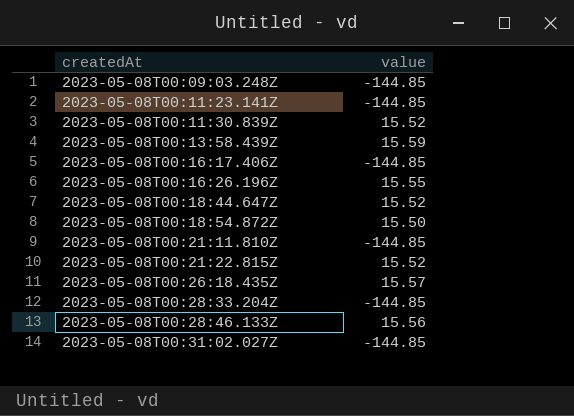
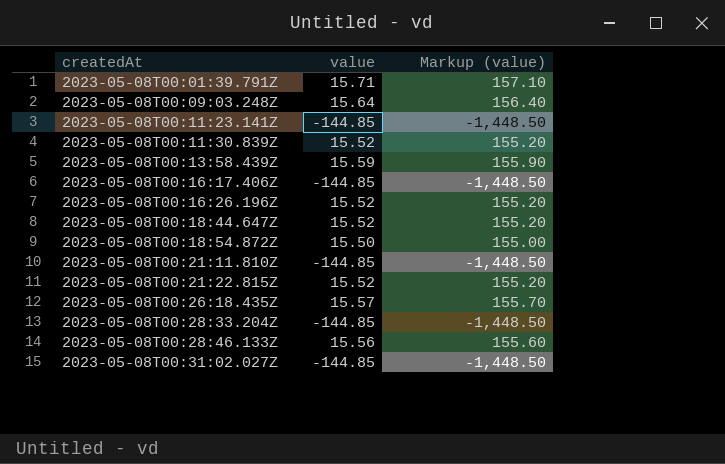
column Markup (value) | formula: none -> [value] * 10
row 2023-05-08T00:01:39.791Z: none -> 15.71 | 157.10
2023-05-08T00:09:03.248Z | value: -144.85 -> 15.64
2023-05-08T00:16:26.196Z | value: 15.55 -> 15.52

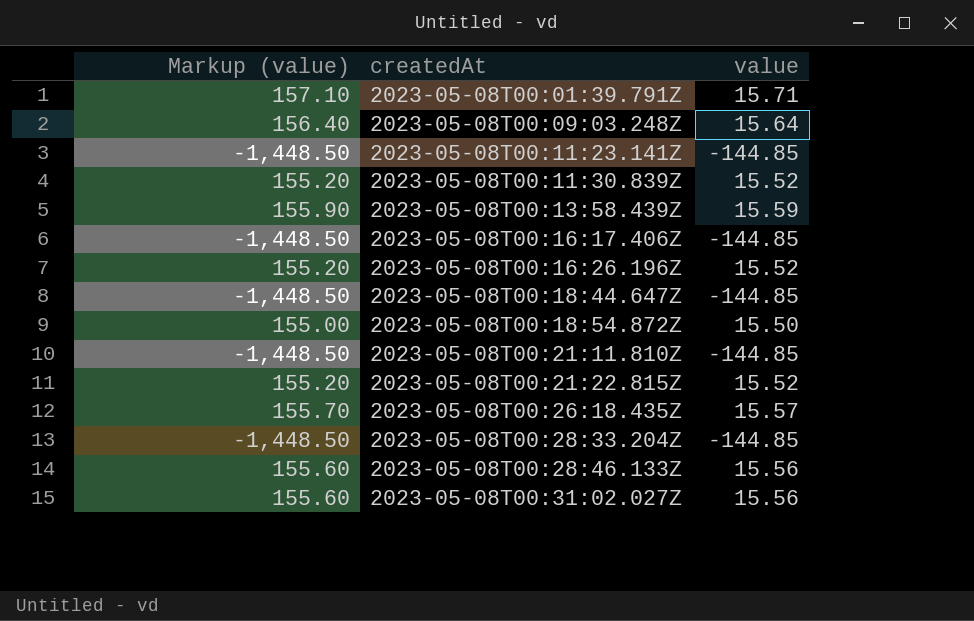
column Markup (value) | position: 3 -> 1
2023-05-08T00:18:44.647Z | Markup (value): 155.20 -> -1,448.50
2023-05-08T00:18:44.647Z | value: 15.52 -> -144.85
2023-05-08T00:31:02.027Z | Markup (value): -1,448.50 -> 155.60
2023-05-08T00:31:02.027Z | value: -144.85 -> 15.56

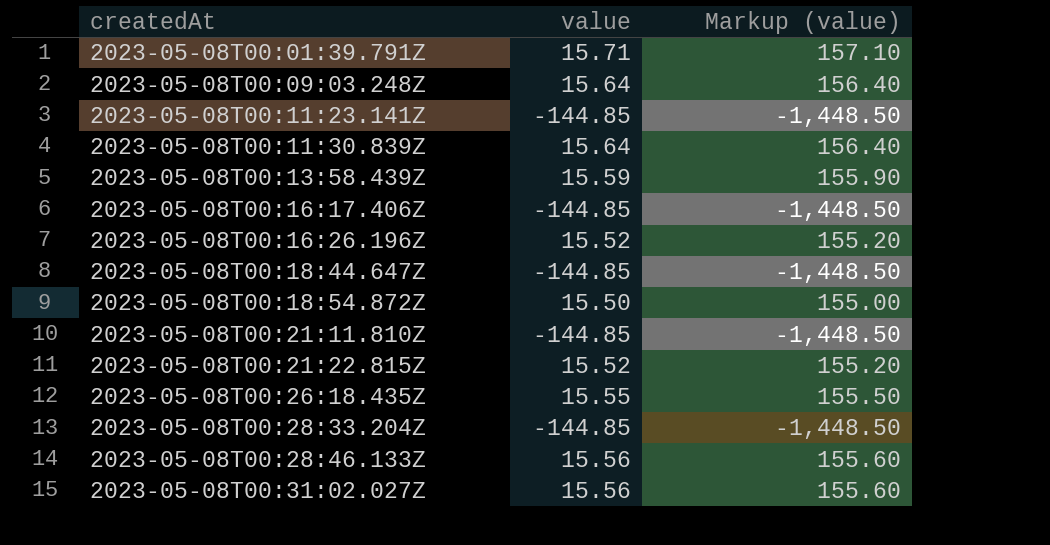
column Markup (value) | position: 1 -> 3
2023-05-08T00:11:30.839Z | value: 15.52 -> 15.64
2023-05-08T00:11:30.839Z | Markup (value): 155.20 -> 156.40
2023-05-08T00:26:18.435Z | value: 15.57 -> 15.55
2023-05-08T00:26:18.435Z | Markup (value): 155.70 -> 155.50

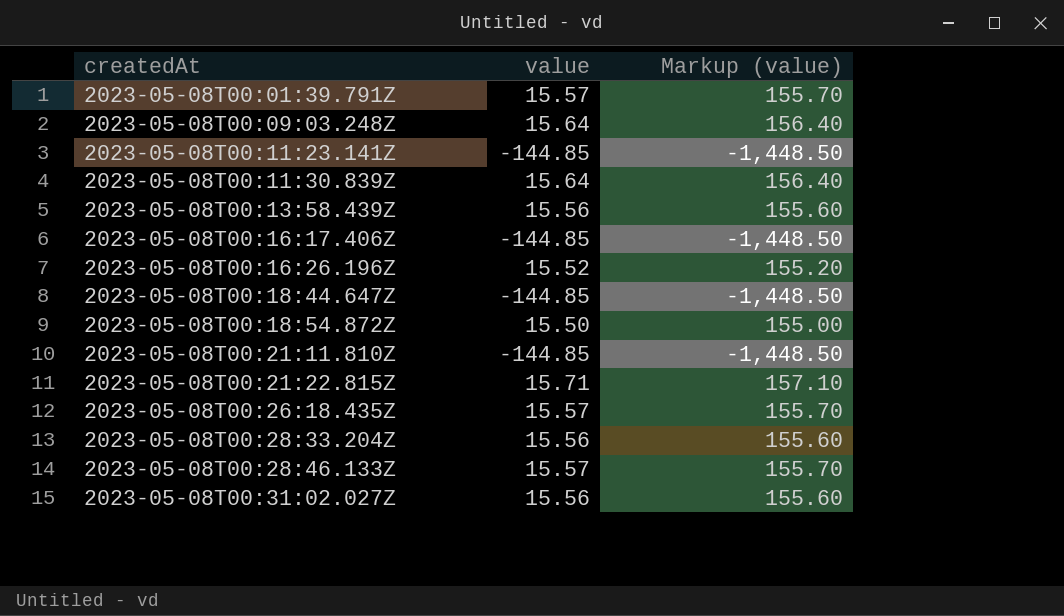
2023-05-08T00:01:39.791Z | value: 15.71 -> 15.57
2023-05-08T00:01:39.791Z | Markup (value): 157.10 -> 155.70
2023-05-08T00:13:58.439Z | value: 15.59 -> 15.56
2023-05-08T00:13:58.439Z | Markup (value): 155.90 -> 155.60
2023-05-08T00:21:22.815Z | value: 15.52 -> 15.71
2023-05-08T00:21:22.815Z | Markup (value): 155.20 -> 157.10
2023-05-08T00:26:18.435Z | value: 15.55 -> 15.57
2023-05-08T00:26:18.435Z | Markup (value): 155.50 -> 155.70
2023-05-08T00:28:33.204Z | value: -144.85 -> 15.56
2023-05-08T00:28:33.204Z | Markup (value): -1,448.50 -> 155.60
2023-05-08T00:28:46.133Z | value: 15.56 -> 15.57
2023-05-08T00:28:46.133Z | Markup (value): 155.60 -> 155.70

